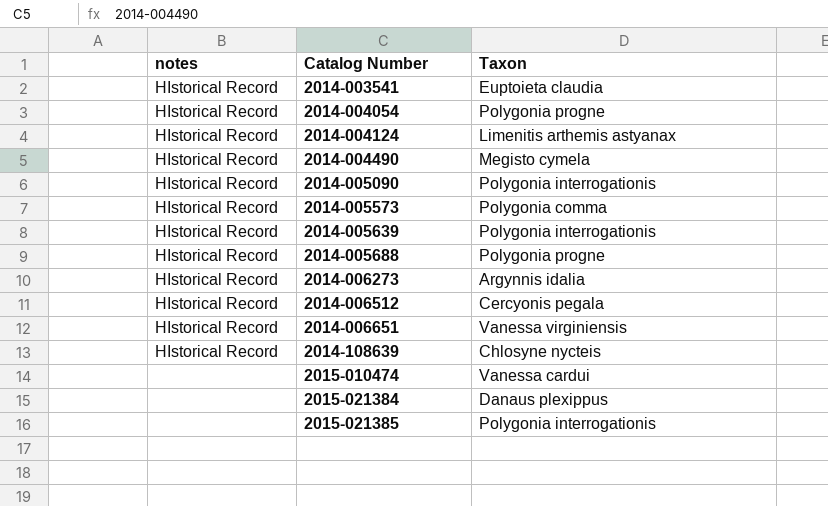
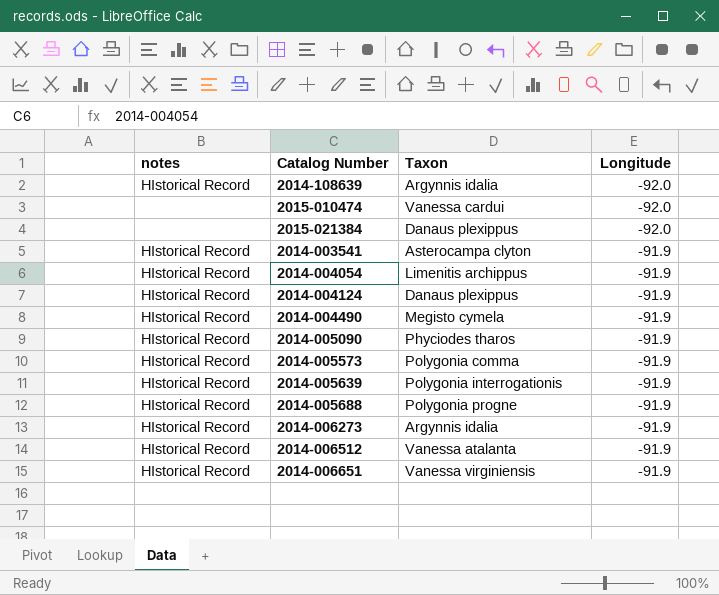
row order: Catalog Number ascending -> Longitude ascending
column Longitude | position: none -> 4
row 2015-021385: none | Polygonia interrogationis -> none
2014-108639 | Taxon: Chlosyne nycteis -> Argynnis idalia
2014-003541 | Taxon: Euptoieta claudia -> Asterocampa clyton
2014-004054 | Taxon: Polygonia progne -> Limenitis archippus
2014-004124 | Taxon: Limenitis arthemis astyanax -> Danaus plexippus
2014-005090 | Taxon: Polygonia interrogationis -> Phyciodes tharos
2014-006512 | Taxon: Cercyonis pegala -> Vanessa atalanta

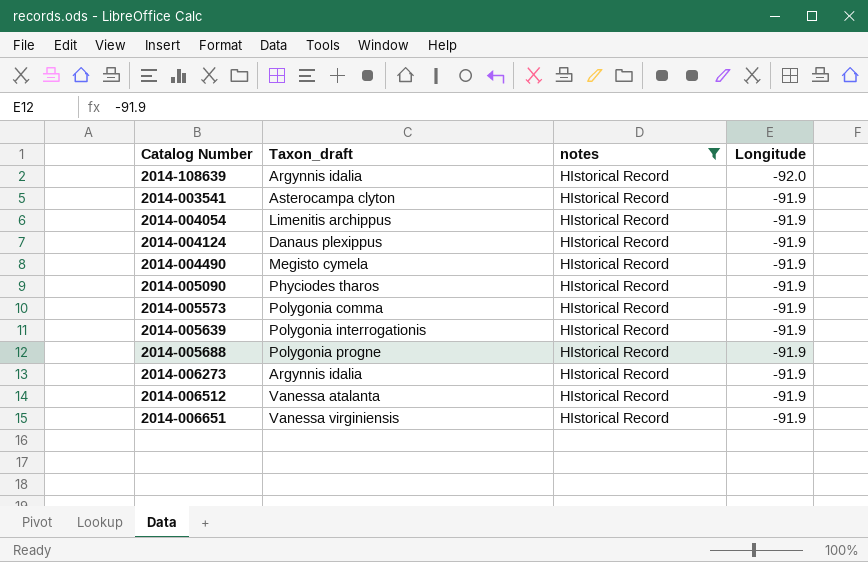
filter: none -> notes = HIstorical Record
column name: Taxon -> Taxon_draft
column notes | position: 1 -> 3

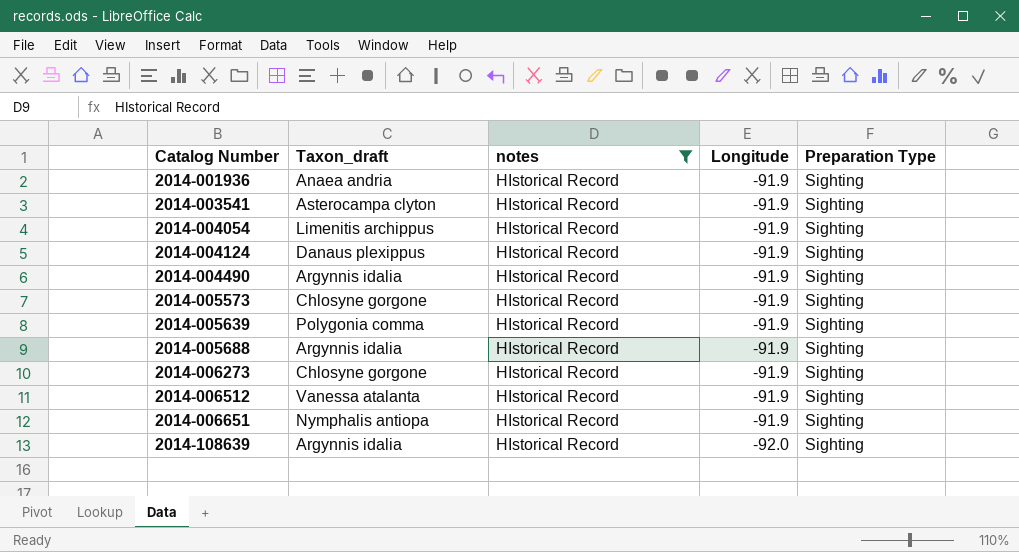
row order: Longitude ascending -> Catalog Number ascending
column Preparation Type | position: none -> 5
row 2014-005090: Phyciodes tharos | HIstorical Record | -91.9 -> none
row 2014-001936: none -> Anaea andria | HIstorical Record | -91.9 | Sighting
2014-004490 | Taxon_draft: Megisto cymela -> Argynnis idalia
2014-005573 | Taxon_draft: Polygonia comma -> Chlosyne gorgone
2014-005639 | Taxon_draft: Polygonia interrogationis -> Polygonia comma
2014-005688 | Taxon_draft: Polygonia progne -> Argynnis idalia
2014-006273 | Taxon_draft: Argynnis idalia -> Chlosyne gorgone
2014-006651 | Taxon_draft: Vanessa virginiensis -> Nymphalis antiopa

